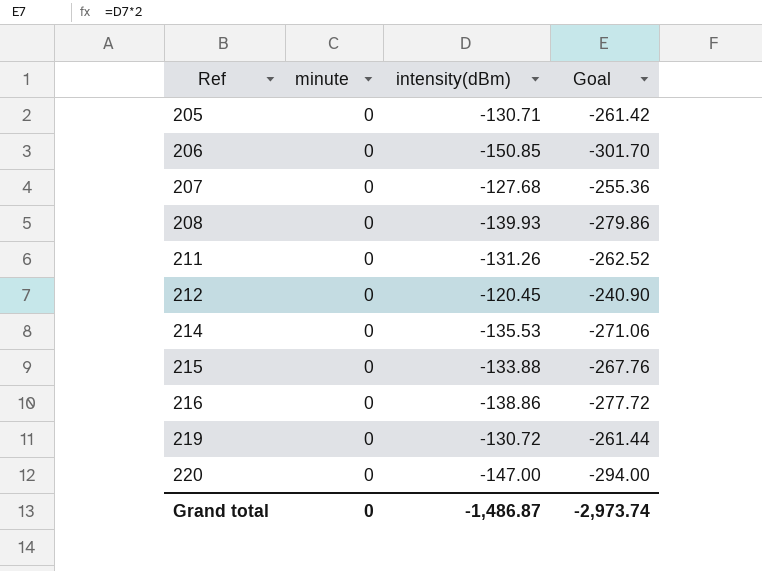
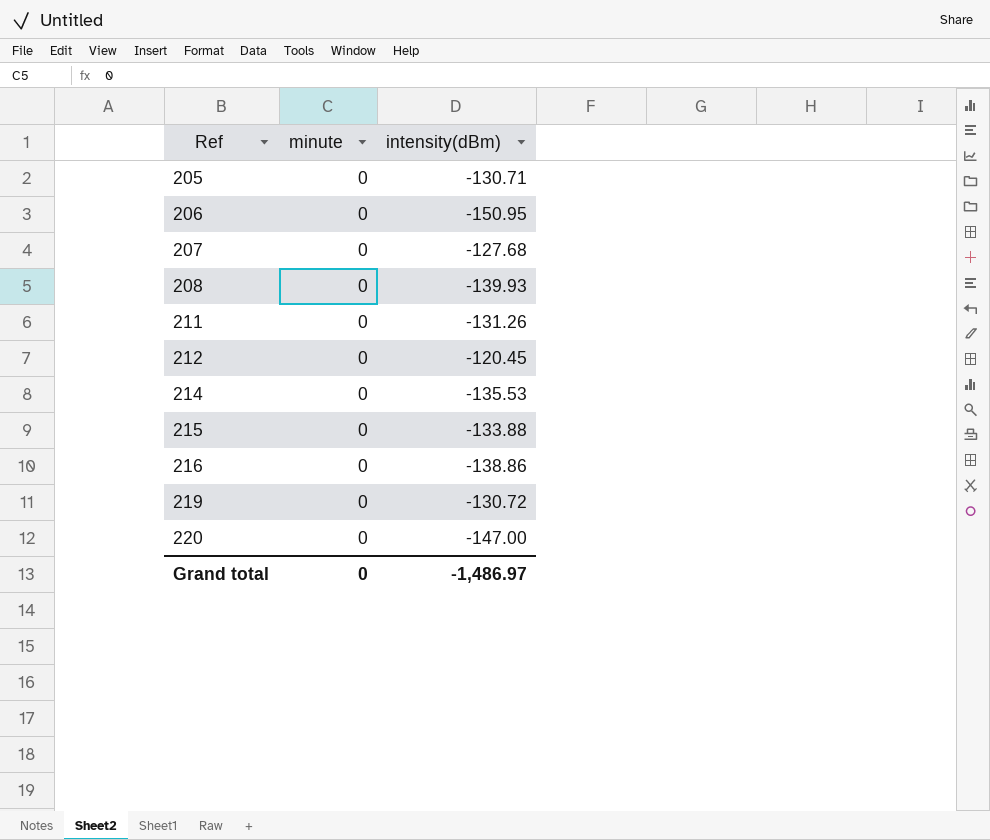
column Goal | formula: [intensity(dBm)] * 2 -> none
206 | intensity(dBm): -150.85 -> -150.95
Grand total | intensity(dBm): -1,486.87 -> -1,486.97

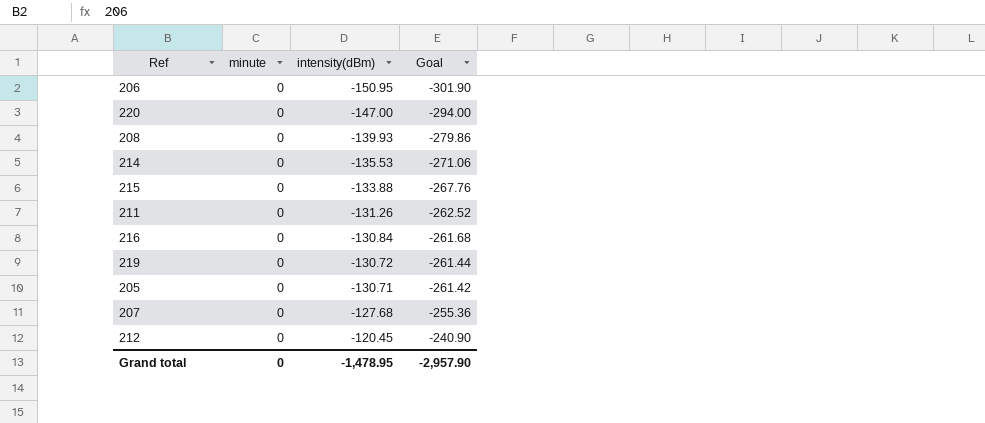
row order: Ref ascending -> intensity(dBm) ascending
column Goal | formula: none -> [intensity(dBm)] * 2
216 | intensity(dBm): -138.86 -> -130.84
Grand total | intensity(dBm): -1,486.97 -> -1,478.95

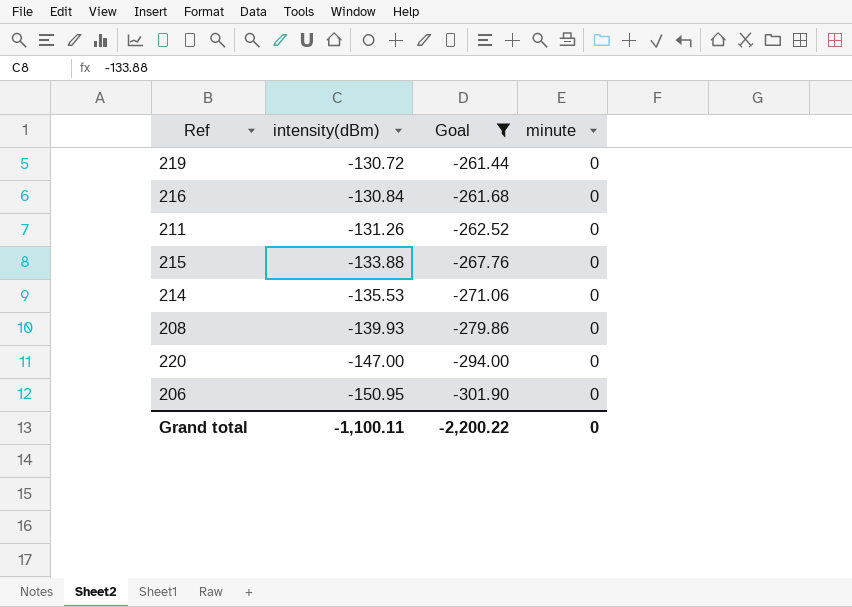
filter: none -> Goal <= -261.44
row order: intensity(dBm) ascending -> intensity(dBm) descending
column minute | position: 2 -> 4
Grand total | intensity(dBm): -1,478.95 -> -1,100.11
Grand total | Goal: -2,957.90 -> -2,200.22

